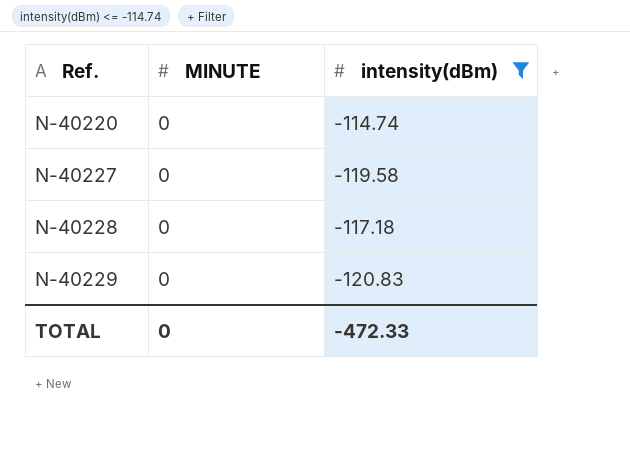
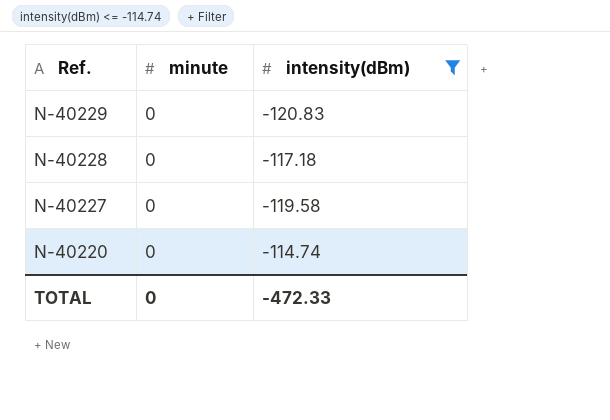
row order: Ref. ascending -> Ref. descending
column name: MINUTE -> minute

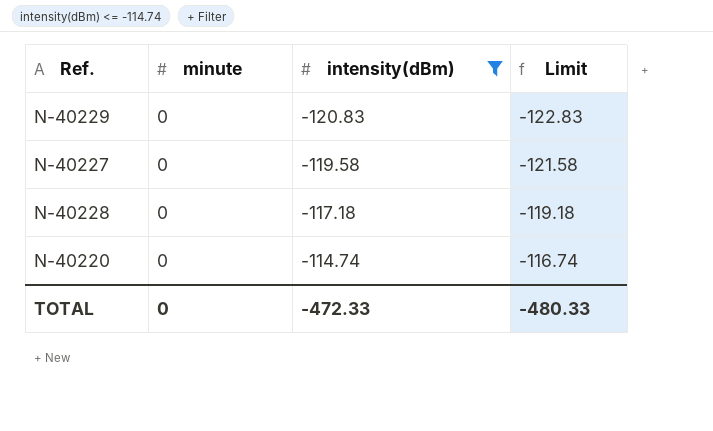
row order: Ref. descending -> intensity(dBm) ascending
column Limit | formula: none -> [intensity(dBm)] - 2

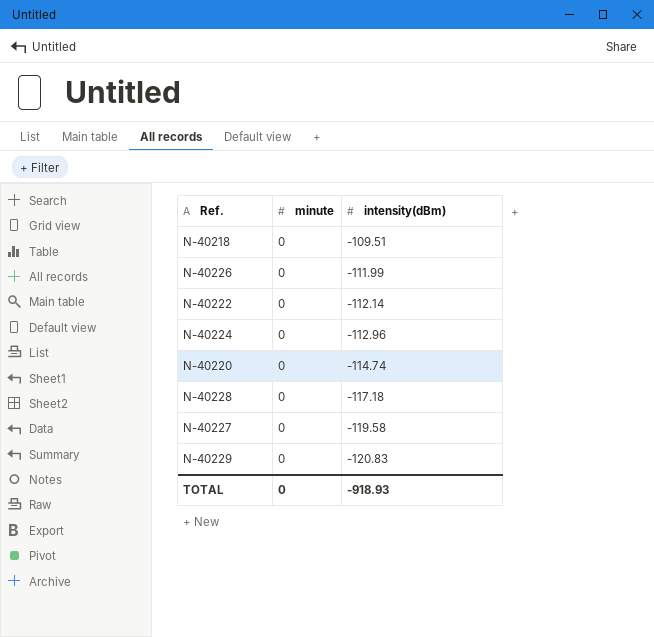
filter: intensity(dBm) <= -114.74 -> none
row order: intensity(dBm) ascending -> intensity(dBm) descending
column Limit | formula: [intensity(dBm)] - 2 -> none
TOTAL | intensity(dBm): -472.33 -> -918.93

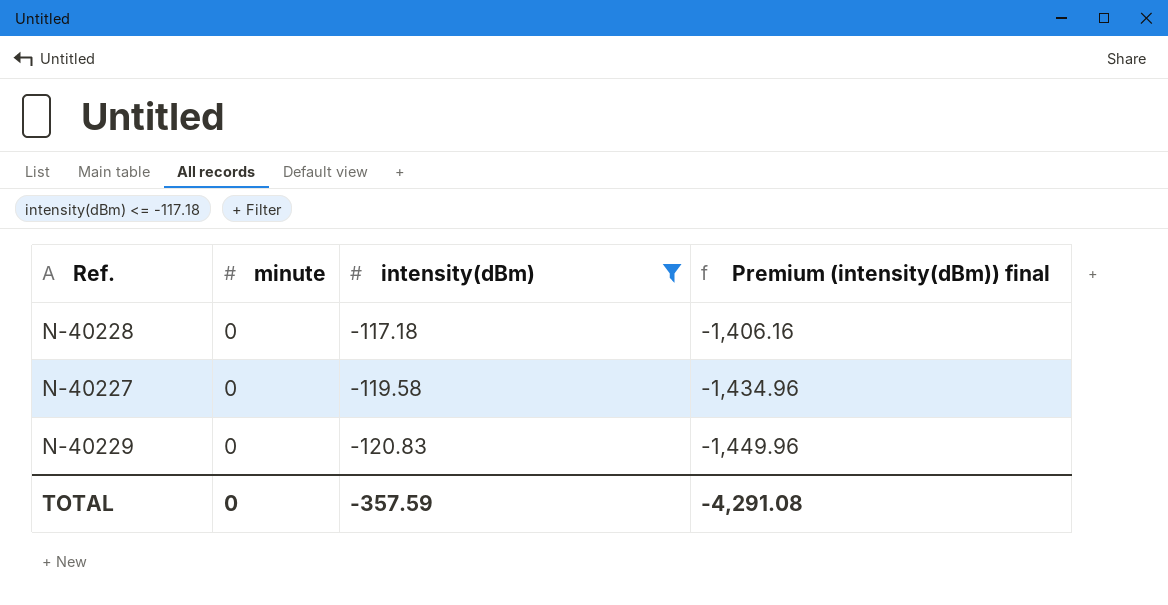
filter: none -> intensity(dBm) <= -117.18
column Premium (intensity(dBm)) final | formula: none -> [intensity(dBm)] * 12
TOTAL | intensity(dBm): -918.93 -> -357.59

